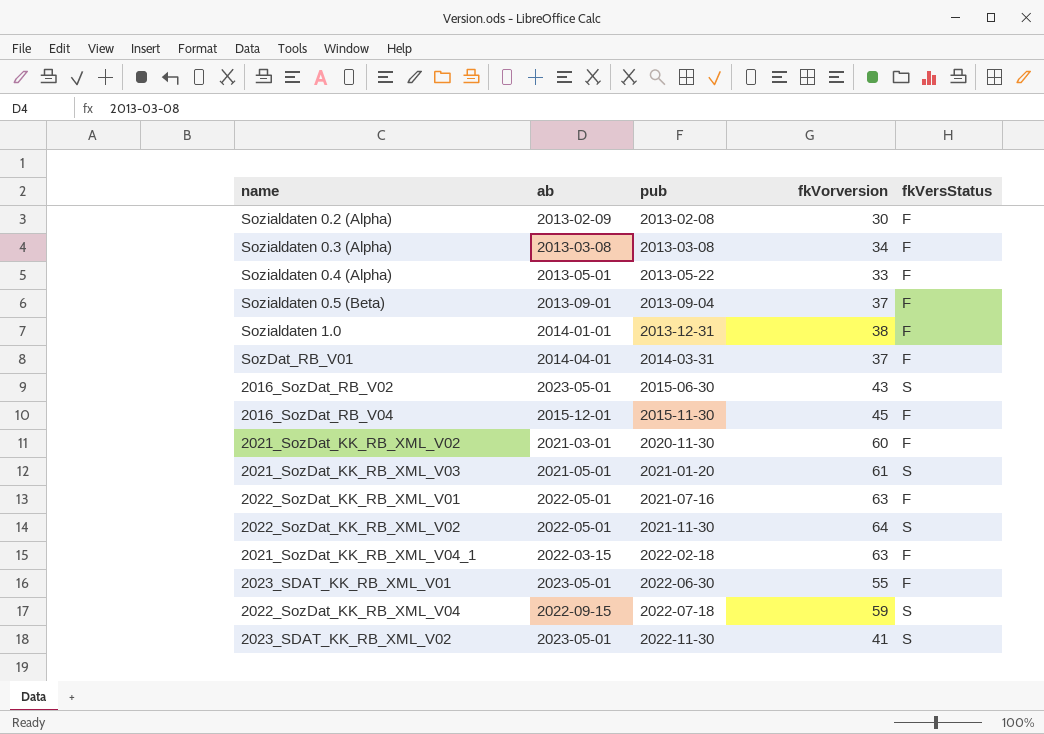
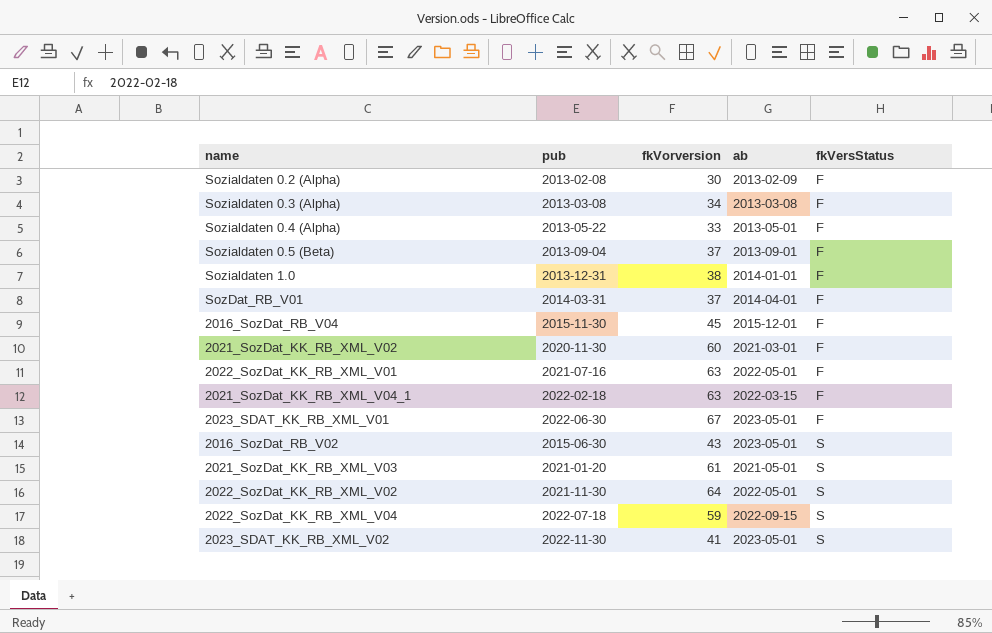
row order: pub ascending -> fkVersStatus ascending
column ab | position: 2 -> 4
2023_SDAT_KK_RB_XML_V01 | fkVorversion: 55 -> 67

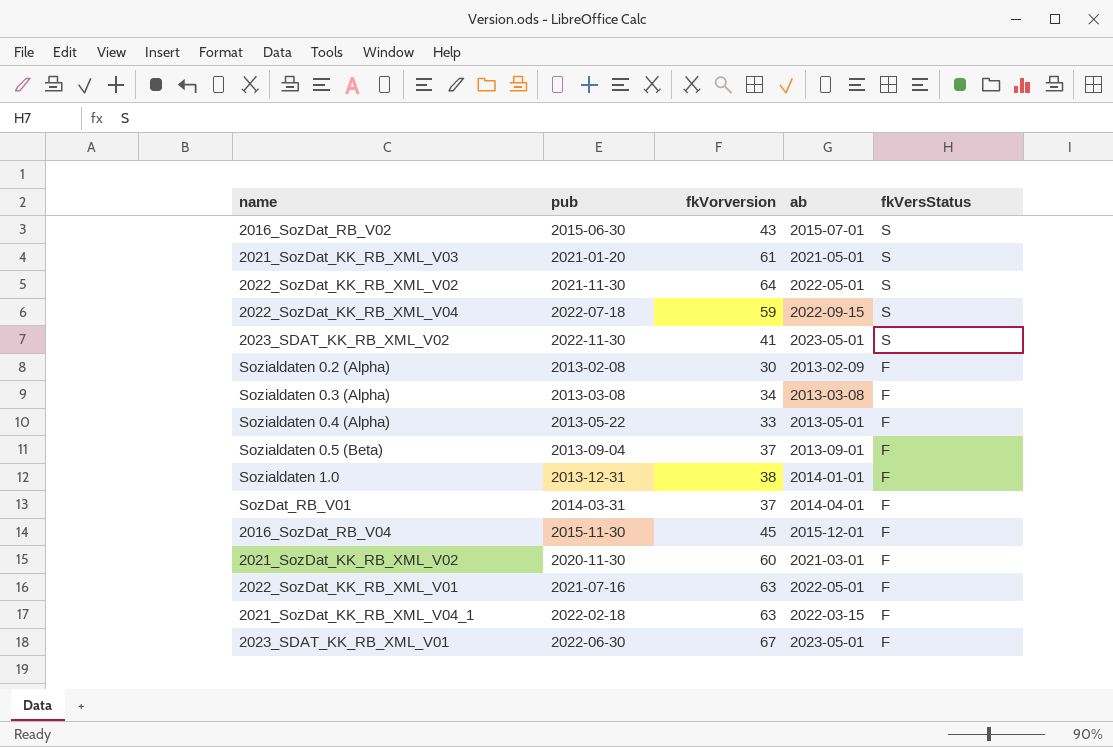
row order: fkVersStatus ascending -> fkVersStatus descending
2016_SozDat_RB_V02 | ab: 2023-05-01 -> 2015-07-01

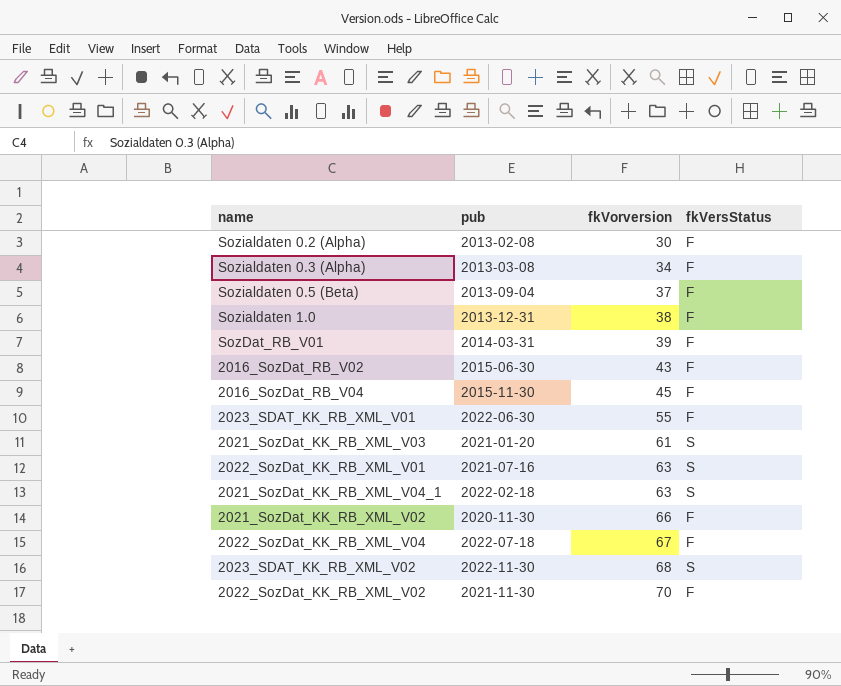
row order: fkVersStatus descending -> fkVorversion ascending
column ab | position: 4 -> none
row Sozialdaten 0.4 (Alpha): 2013-05-22 | 33 | 2013-05-01 | F -> none
SozDat_RB_V01 | fkVorversion: 37 -> 39
2016_SozDat_RB_V02 | fkVersStatus: S -> F
2023_SDAT_KK_RB_XML_V01 | fkVorversion: 67 -> 55
2022_SozDat_KK_RB_XML_V01 | fkVersStatus: F -> S
2021_SozDat_KK_RB_XML_V04_1 | fkVersStatus: F -> S
2021_SozDat_KK_RB_XML_V02 | fkVorversion: 60 -> 66
2022_SozDat_KK_RB_XML_V04 | fkVorversion: 59 -> 67
2022_SozDat_KK_RB_XML_V04 | fkVersStatus: S -> F
2023_SDAT_KK_RB_XML_V02 | fkVorversion: 41 -> 68
2022_SozDat_KK_RB_XML_V02 | fkVorversion: 64 -> 70
2022_SozDat_KK_RB_XML_V02 | fkVersStatus: S -> F

